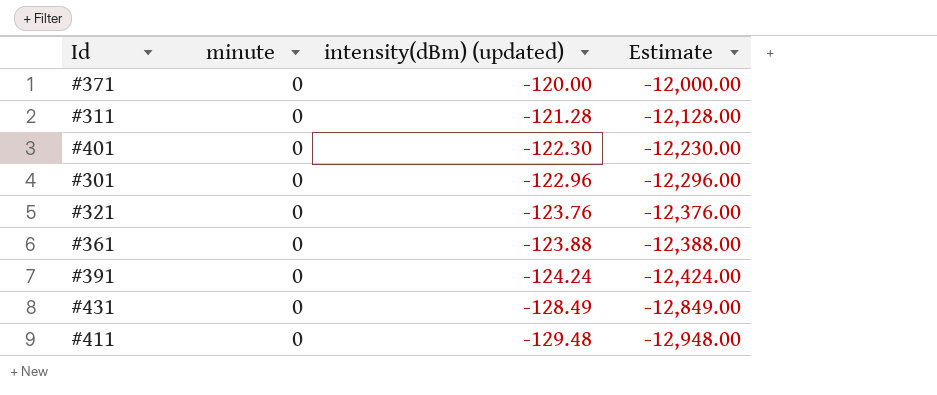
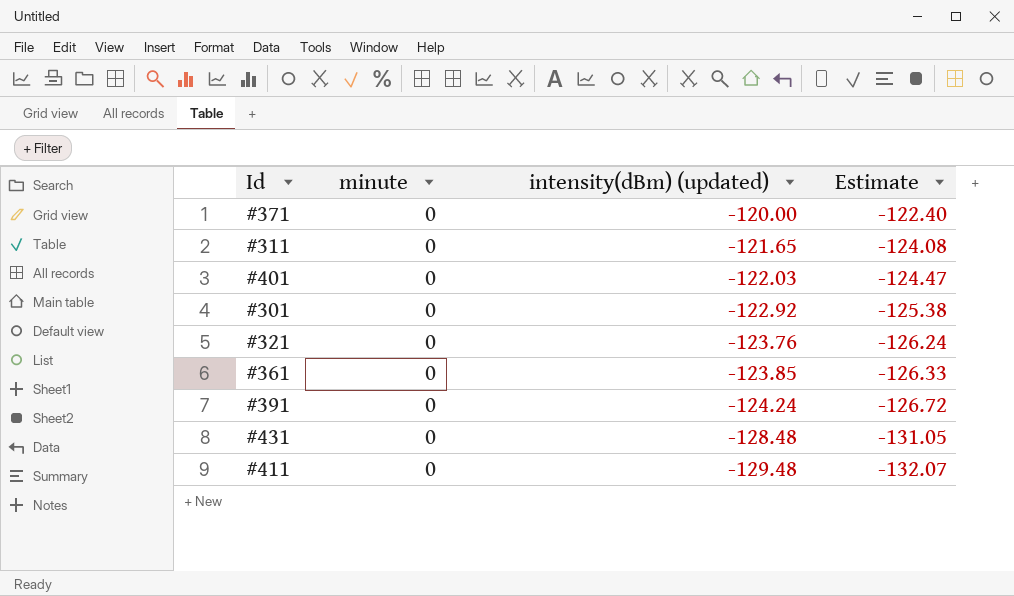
column Estimate | formula: [intensity(dBm) (updated)] * 100 -> [intensity(dBm) (updated)] * 1.02
#311 | intensity(dBm) (updated): -121.28 -> -121.65
#401 | intensity(dBm) (updated): -122.30 -> -122.03
#301 | intensity(dBm) (updated): -122.96 -> -122.92
#361 | intensity(dBm) (updated): -123.88 -> -123.85
#431 | intensity(dBm) (updated): -128.49 -> -128.48

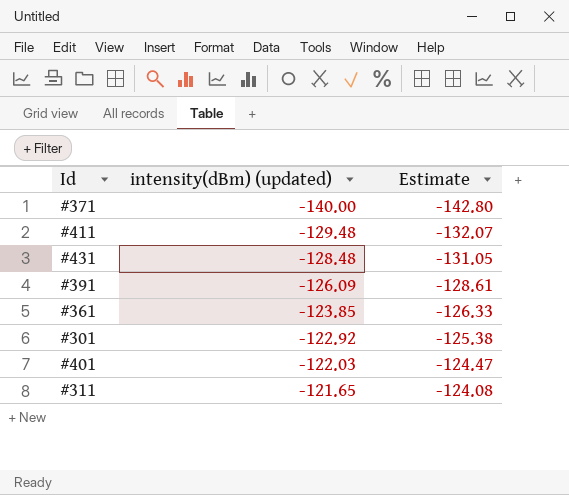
row order: intensity(dBm) (updated) descending -> intensity(dBm) (updated) ascending
column minute | position: 2 -> none
row #321: 0 | -123.76 | -126.24 -> none
#371 | intensity(dBm) (updated): -120.00 -> -140.00
#371 | Estimate: -122.40 -> -142.80
#391 | intensity(dBm) (updated): -124.24 -> -126.09
#391 | Estimate: -126.72 -> -128.61

